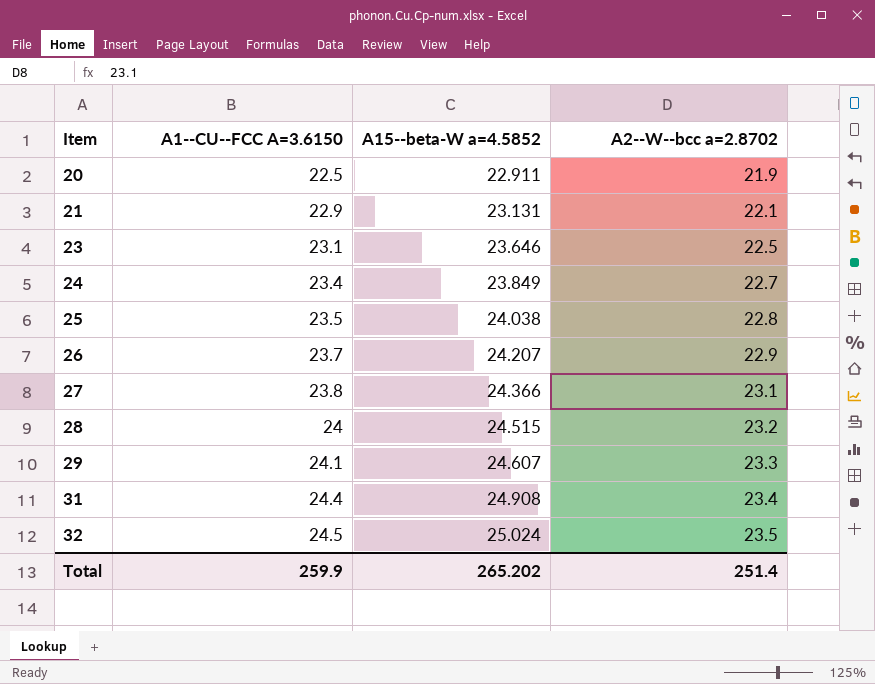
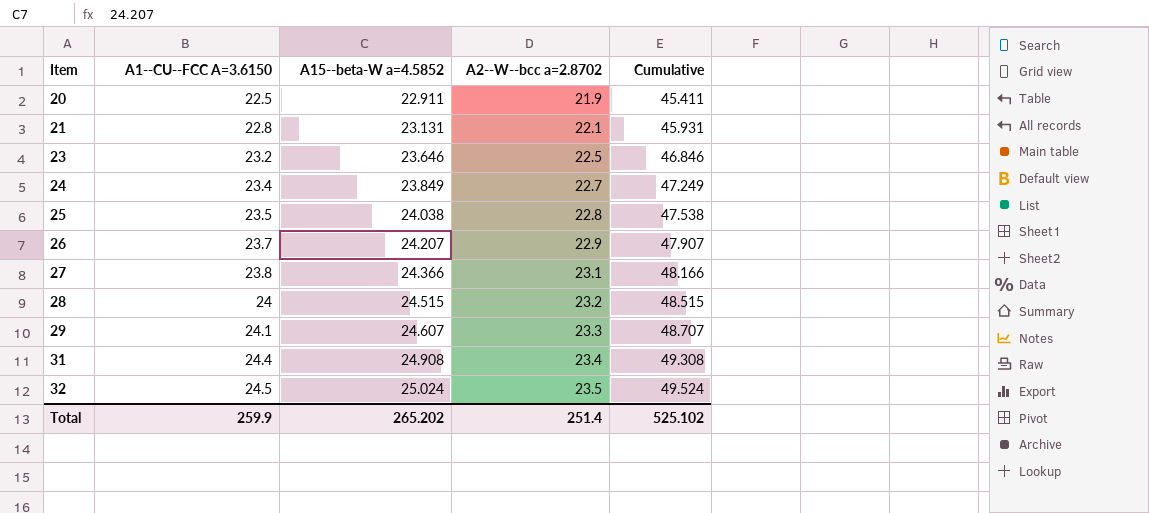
column Cumulative | formula: none -> [A1--CU--FCC A=3.6150] + [A15--beta-W a=4.5852]
21 | A1--CU--FCC A=3.6150: 22.9 -> 22.8
23 | A1--CU--FCC A=3.6150: 23.1 -> 23.2

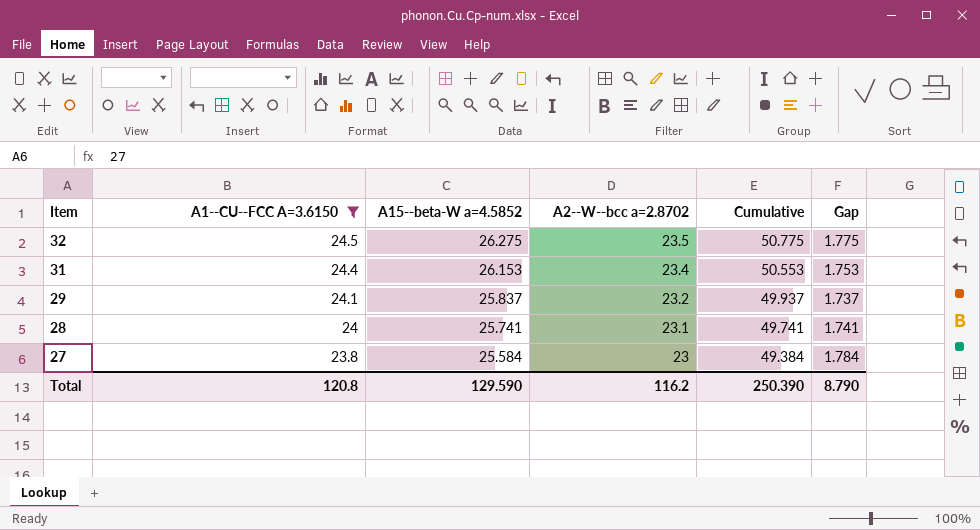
filter: none -> A1--CU--FCC A=3.6150 >= 23.8
row order: Item ascending -> Item descending
column Gap | formula: none -> [A15--beta-W a=4.5852] - [A1--CU--FCC A=3.6150]
32 | A15--beta-W a=4.5852: 25.024 -> 26.275
32 | Cumulative: 49.524 -> 50.775
31 | A15--beta-W a=4.5852: 24.908 -> 26.153
31 | Cumulative: 49.308 -> 50.553
29 | A15--beta-W a=4.5852: 24.607 -> 25.837
29 | A2--W--bcc a=2.8702: 23.3 -> 23.2
29 | Cumulative: 48.707 -> 49.937
28 | A15--beta-W a=4.5852: 24.515 -> 25.741
28 | A2--W--bcc a=2.8702: 23.2 -> 23.1
28 | Cumulative: 48.515 -> 49.741
27 | A15--beta-W a=4.5852: 24.366 -> 25.584
27 | A2--W--bcc a=2.8702: 23.1 -> 23
27 | Cumulative: 48.166 -> 49.384
Total | A1--CU--FCC A=3.6150: 259.9 -> 120.8
Total | A15--beta-W a=4.5852: 265.202 -> 129.590
Total | A2--W--bcc a=2.8702: 251.4 -> 116.2
Total | Cumulative: 525.102 -> 250.390

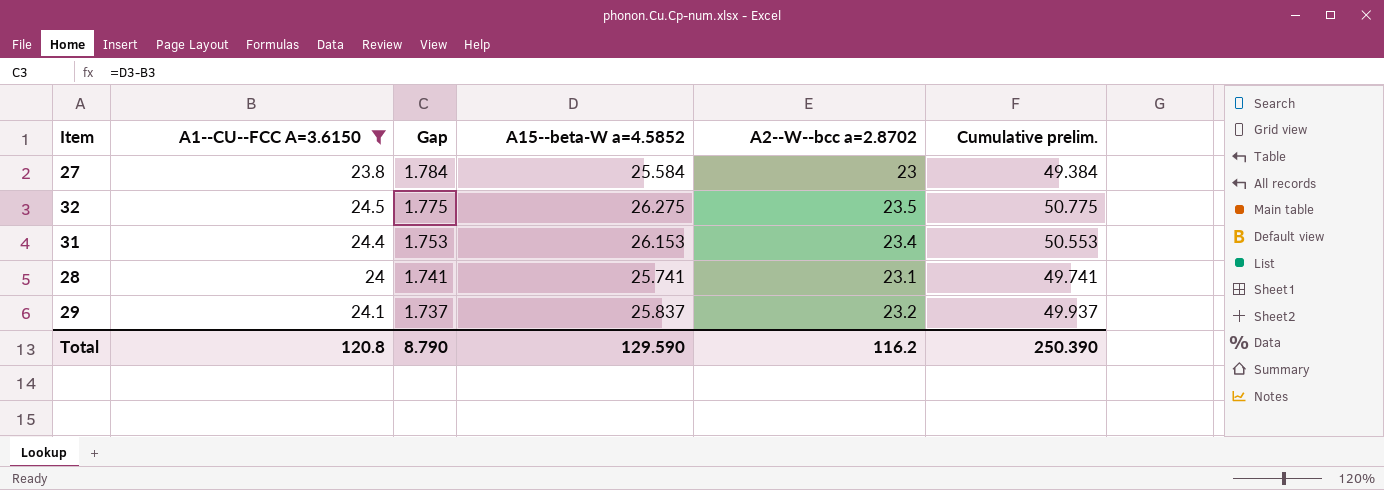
row order: Item descending -> Gap descending
column Gap | position: 6 -> 3
column name: Cumulative -> Cumulative prelim.

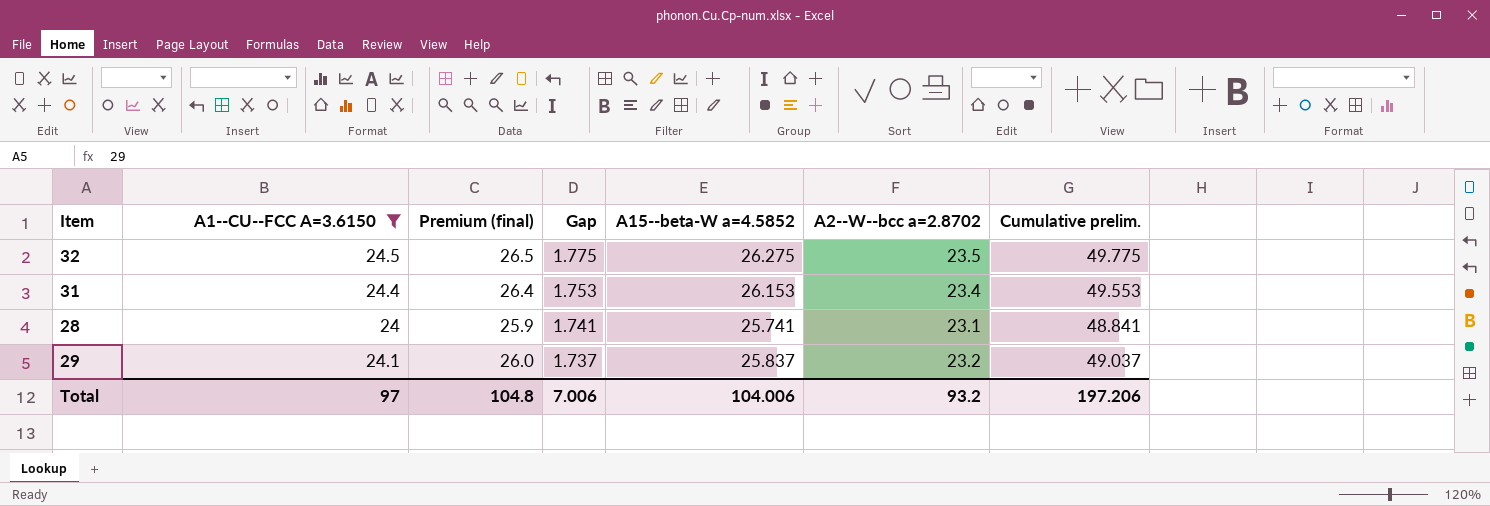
column Premium (final) | formula: none -> [A1--CU--FCC A=3.6150] * 1.08
column Cumulative prelim. | formula: [A1--CU--FCC A=3.6150] + [A15--beta-W a=4.5852] -> [A15--beta-W a=4.5852] + [A2--W--bcc a=2.8702]
row 27: 23.8 | 1.784 | 25.584 | 23 | 49.384 -> none
Total | A1--CU--FCC A=3.6150: 120.8 -> 97
Total | Gap: 8.790 -> 7.006
Total | A15--beta-W a=4.5852: 129.590 -> 104.006
Total | A2--W--bcc a=2.8702: 116.2 -> 93.2
Total | Cumulative prelim.: 250.390 -> 197.206

